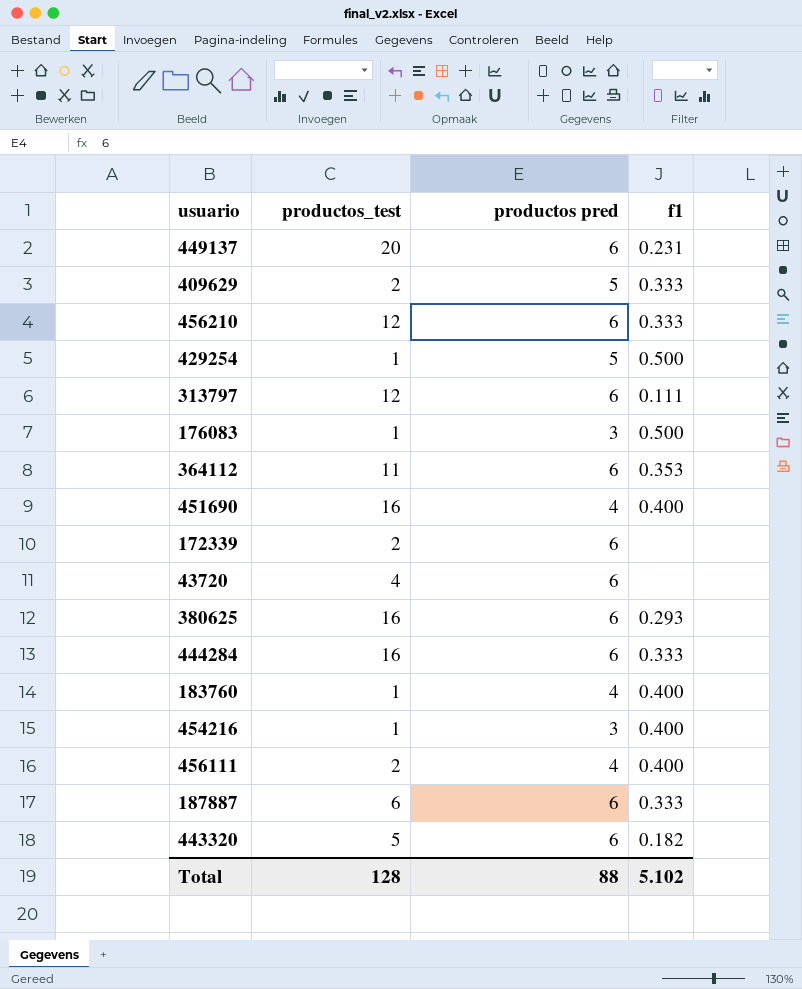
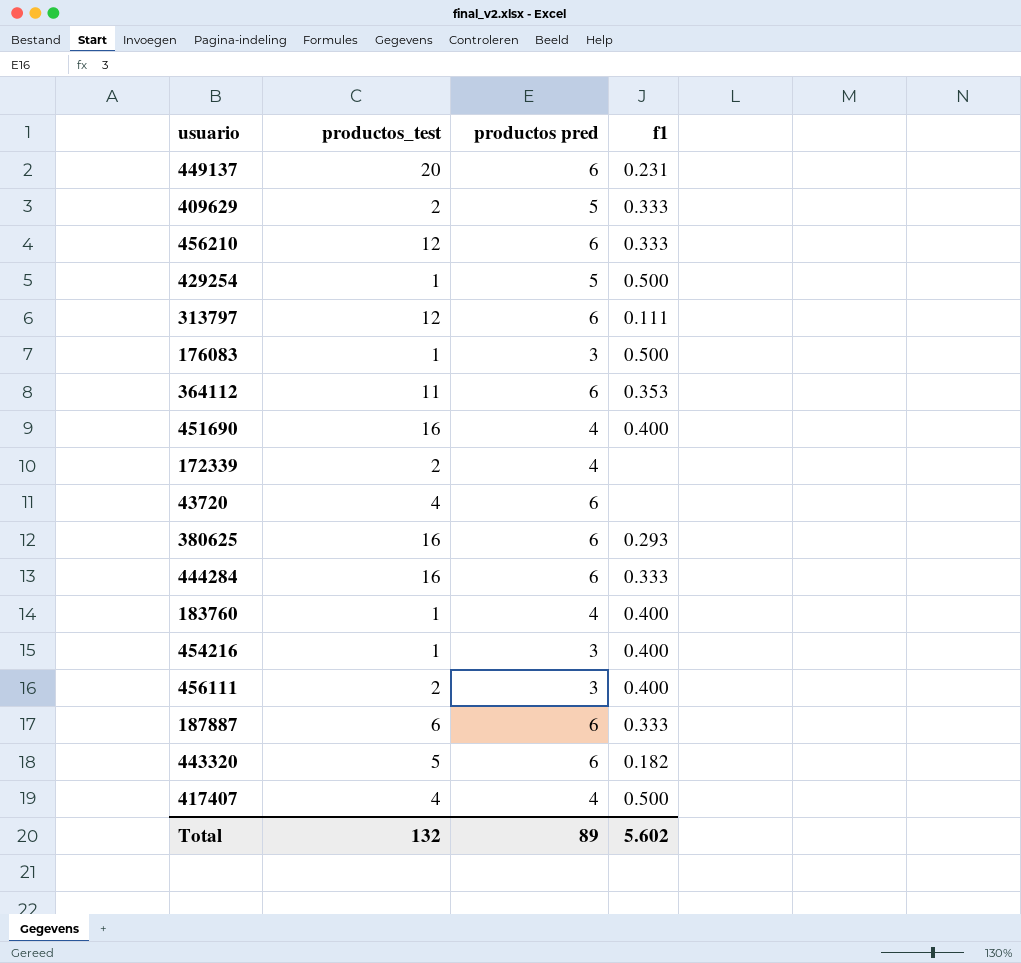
172339 | productos pred: 6 -> 4
456111 | productos pred: 4 -> 3
row 417407: none -> 4 | 4 | 0.500
Total | productos_test: 128 -> 132
Total | productos pred: 88 -> 89
Total | f1: 5.102 -> 5.602

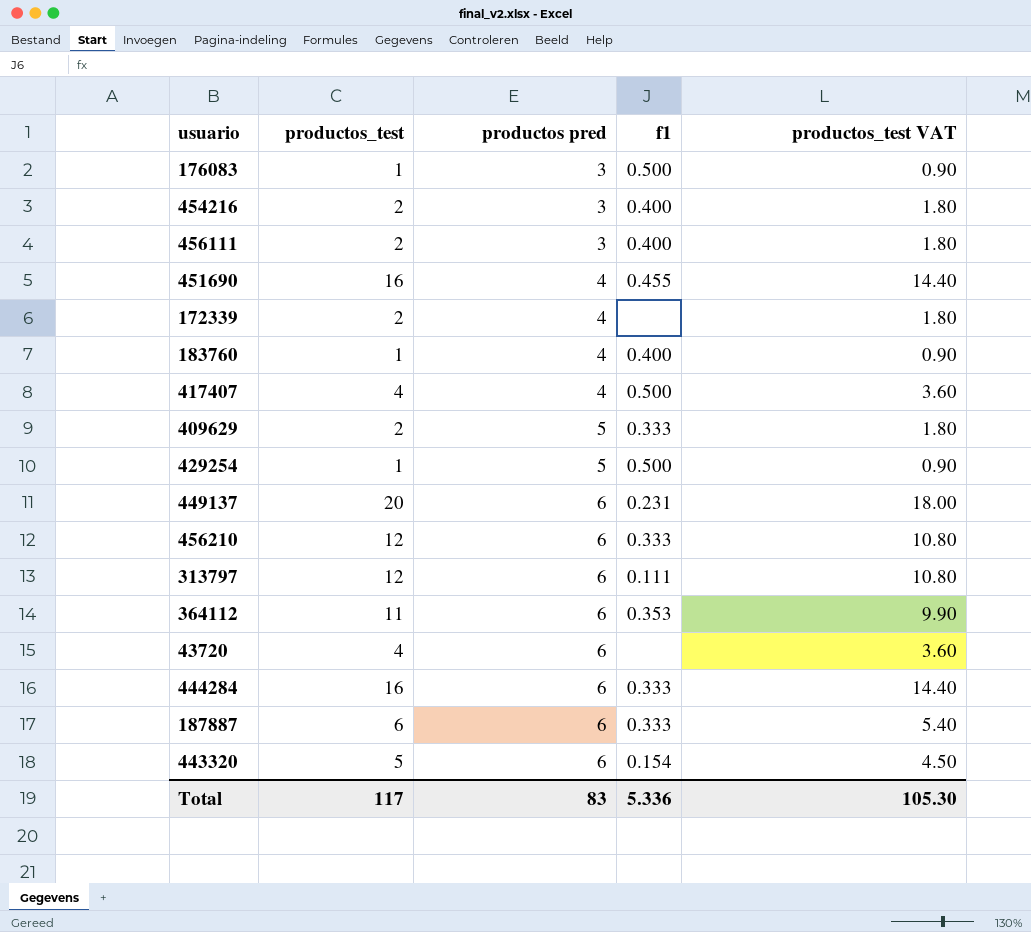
row order: none -> productos pred ascending
column productos_test VAT | formula: none -> [productos_test] * 0.9
row 380625: 16 | 6 | 0.293 -> none
454216 | productos_test: 1 -> 2
451690 | f1: 0.400 -> 0.455
443320 | f1: 0.182 -> 0.154
Total | productos_test: 132 -> 117
Total | productos pred: 89 -> 83
Total | f1: 5.602 -> 5.336

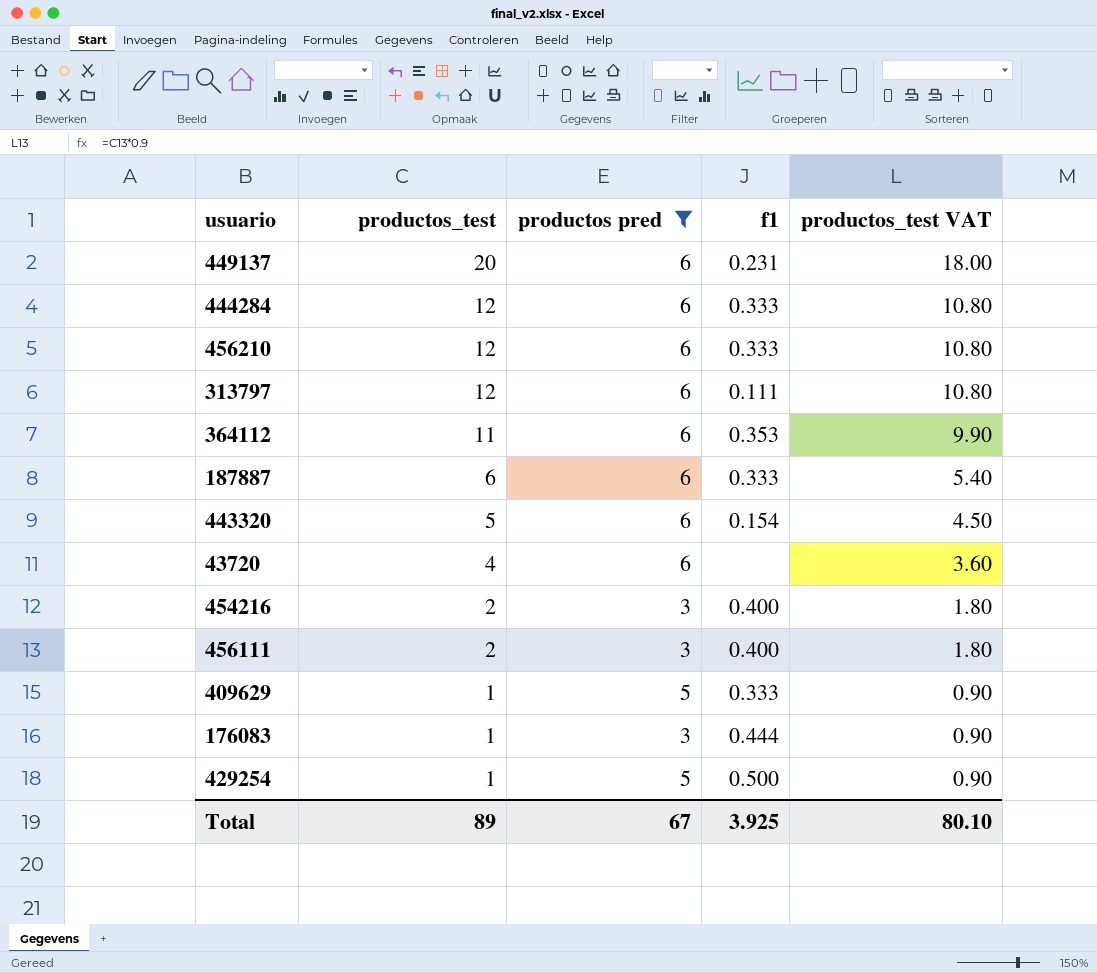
filter: none -> productos pred != 4
row order: productos pred ascending -> productos_test descending
444284 | productos_test: 16 -> 12
444284 | productos_test VAT: 14.40 -> 10.80
409629 | productos_test: 2 -> 1
409629 | productos_test VAT: 1.80 -> 0.90
176083 | f1: 0.500 -> 0.444
Total | productos_test: 117 -> 89
Total | productos pred: 83 -> 67
Total | f1: 5.336 -> 3.925
Total | productos_test VAT: 105.30 -> 80.10

